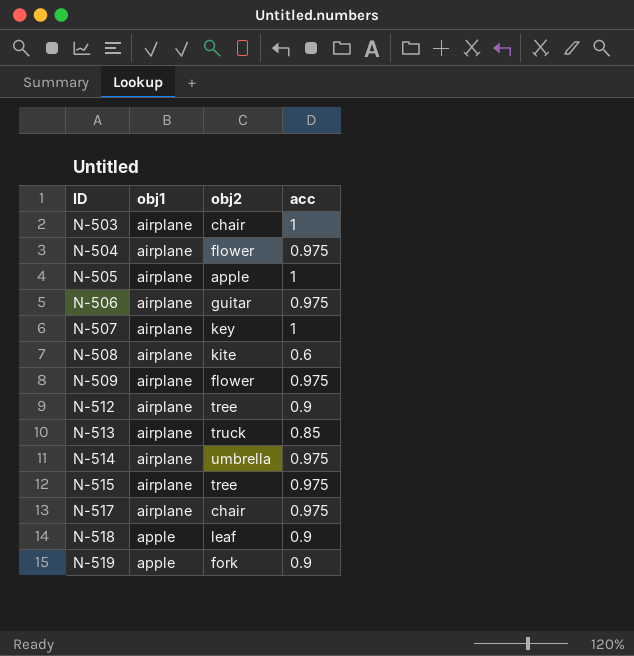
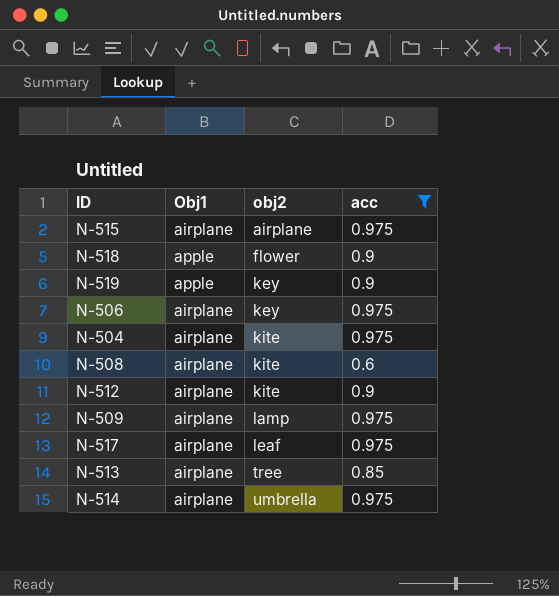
filter: none -> acc != 1
row order: ID ascending -> obj2 ascending
column name: obj1 -> Obj1
N-515 | obj2: tree -> airplane
N-518 | obj2: leaf -> flower
N-519 | obj2: fork -> key
N-506 | obj2: guitar -> key
N-504 | obj2: flower -> kite
N-512 | obj2: tree -> kite
N-509 | obj2: flower -> lamp
N-517 | obj2: chair -> leaf
N-513 | obj2: truck -> tree

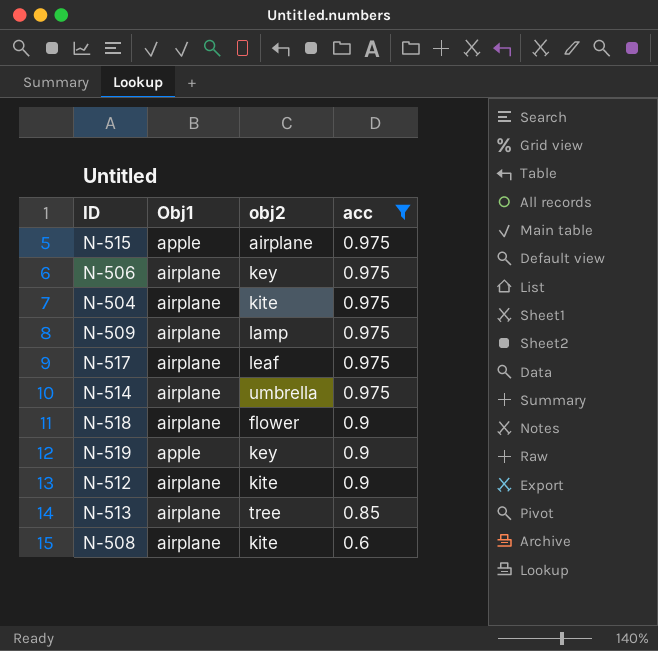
row order: obj2 ascending -> acc descending
N-515 | Obj1: airplane -> apple
N-518 | Obj1: apple -> airplane

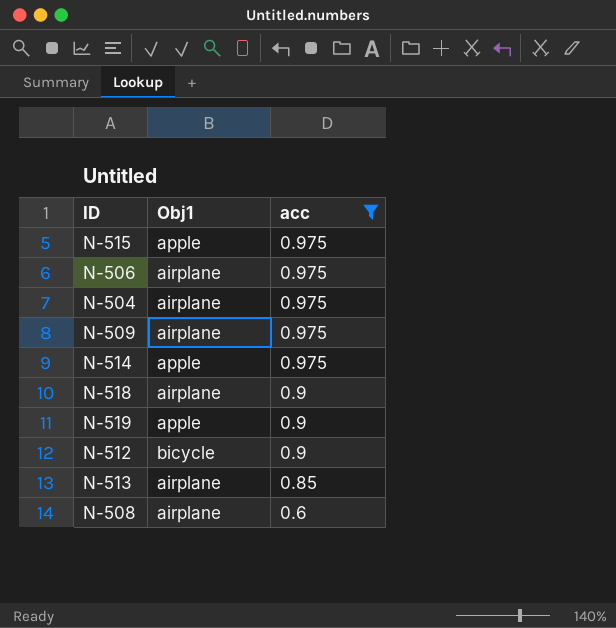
column obj2 | position: 3 -> none
row N-517: airplane | leaf | 0.975 -> none
N-514 | Obj1: airplane -> apple
N-512 | Obj1: airplane -> bicycle

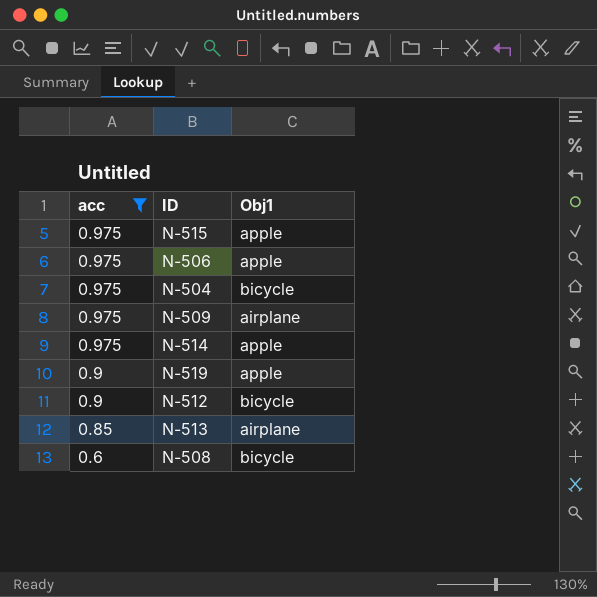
column acc | position: 3 -> 1
row N-518: airplane | 0.9 -> none
N-506 | Obj1: airplane -> apple
N-504 | Obj1: airplane -> bicycle
N-508 | Obj1: airplane -> bicycle

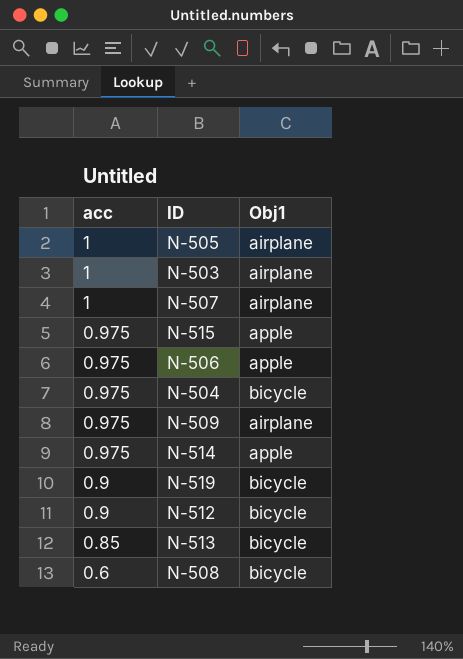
filter: acc != 1 -> none
N-519 | Obj1: apple -> bicycle
N-513 | Obj1: airplane -> bicycle

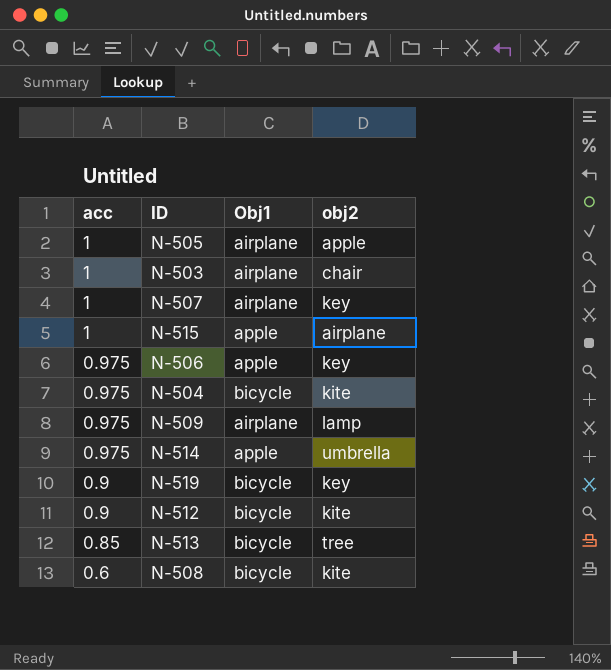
column obj2 | position: none -> 4
N-515 | acc: 0.975 -> 1

